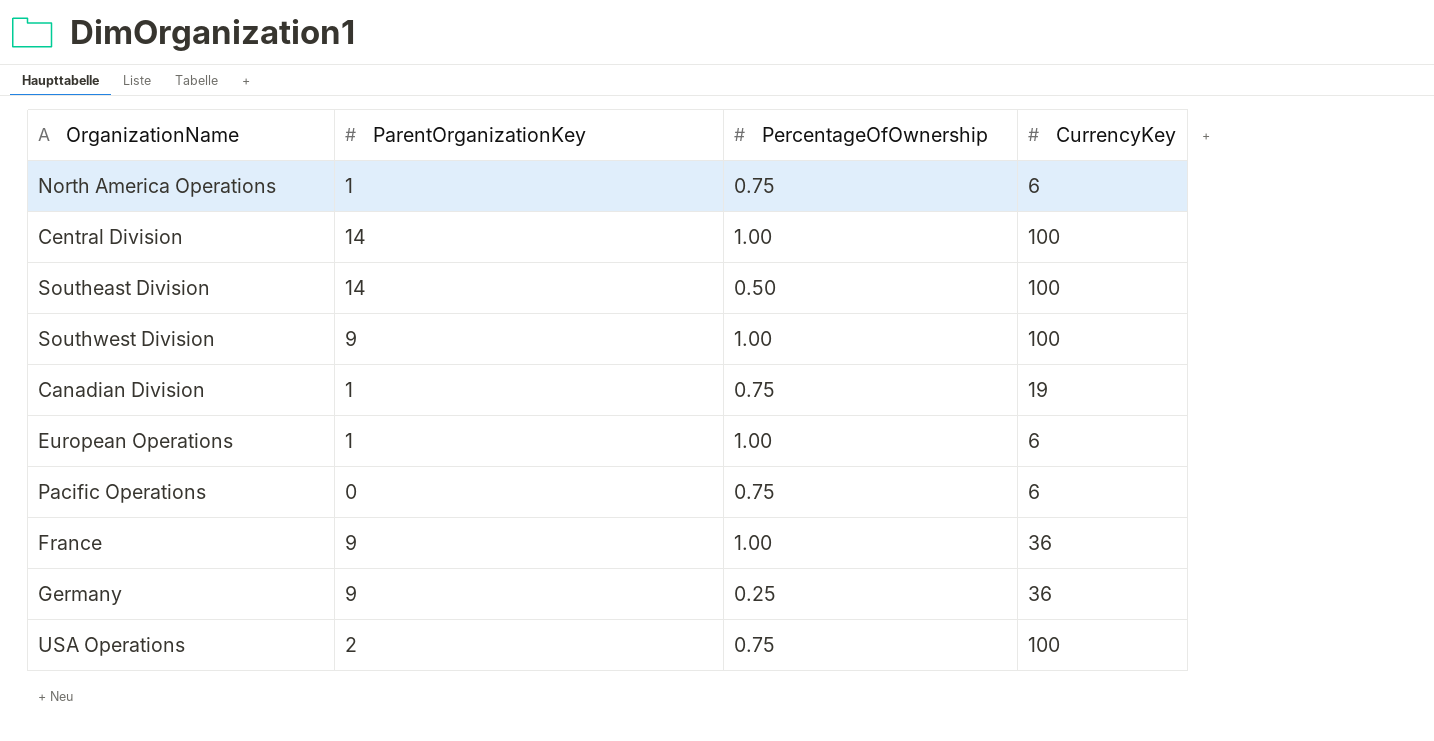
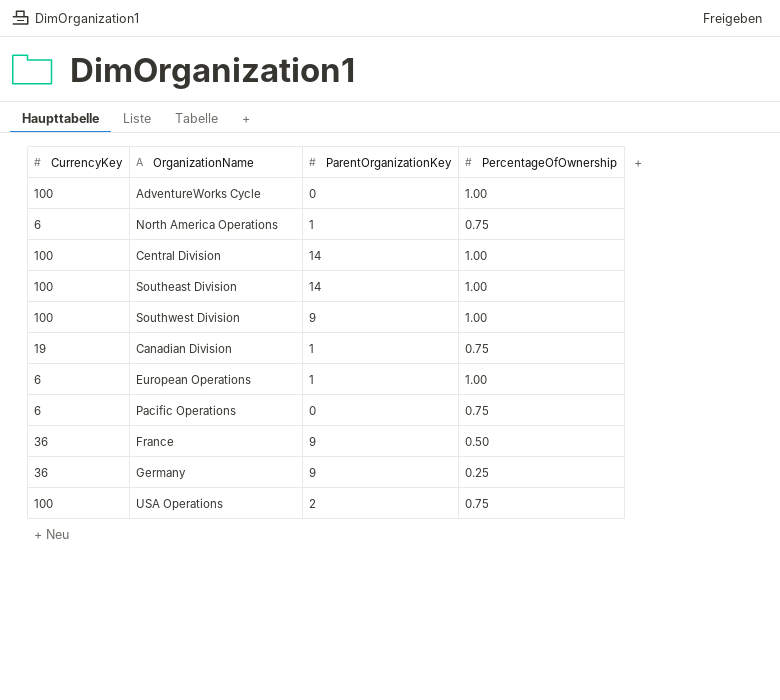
column CurrencyKey | position: 4 -> 1
row AdventureWorks Cycle: none -> 100 | 0 | 1.00
Southeast Division | PercentageOfOwnership: 0.50 -> 1.00
France | PercentageOfOwnership: 1.00 -> 0.50

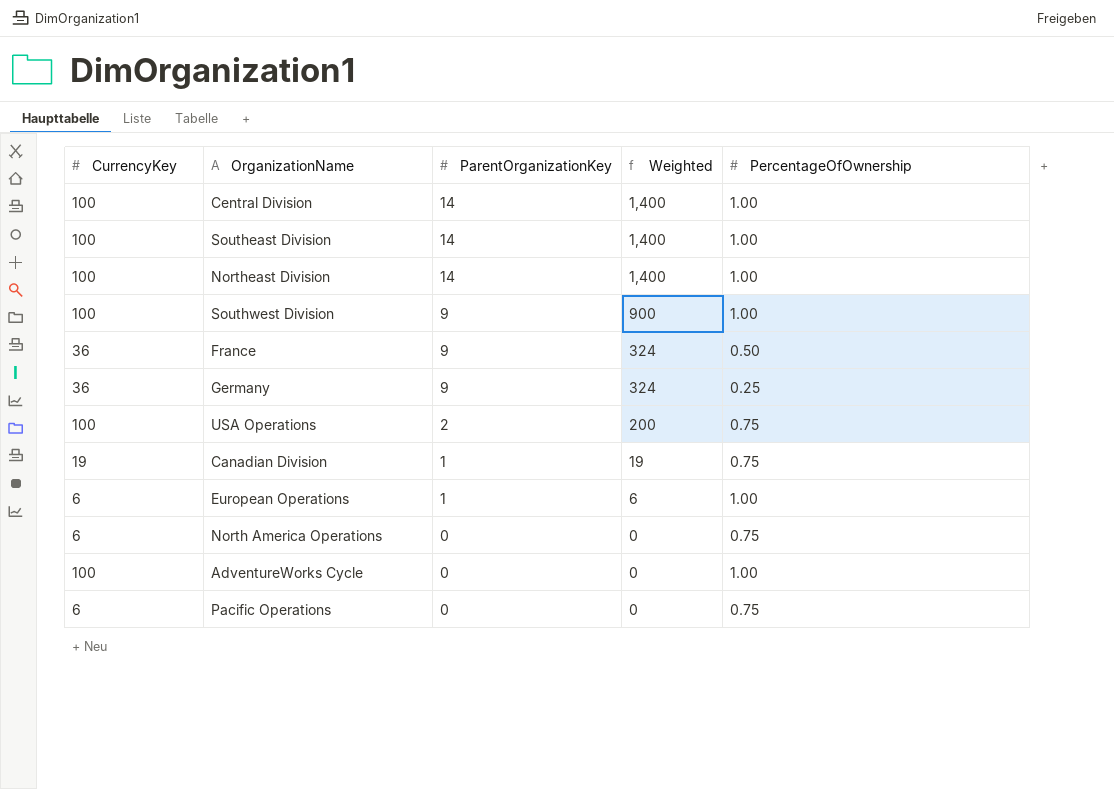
row order: none -> ParentOrganizationKey descending
column Weighted | formula: none -> [CurrencyKey] * [ParentOrganizationKey]
row Northeast Division: none -> 100 | 14 | 1,400 | 1.00
North America Operations | ParentOrganizationKey: 1 -> 0

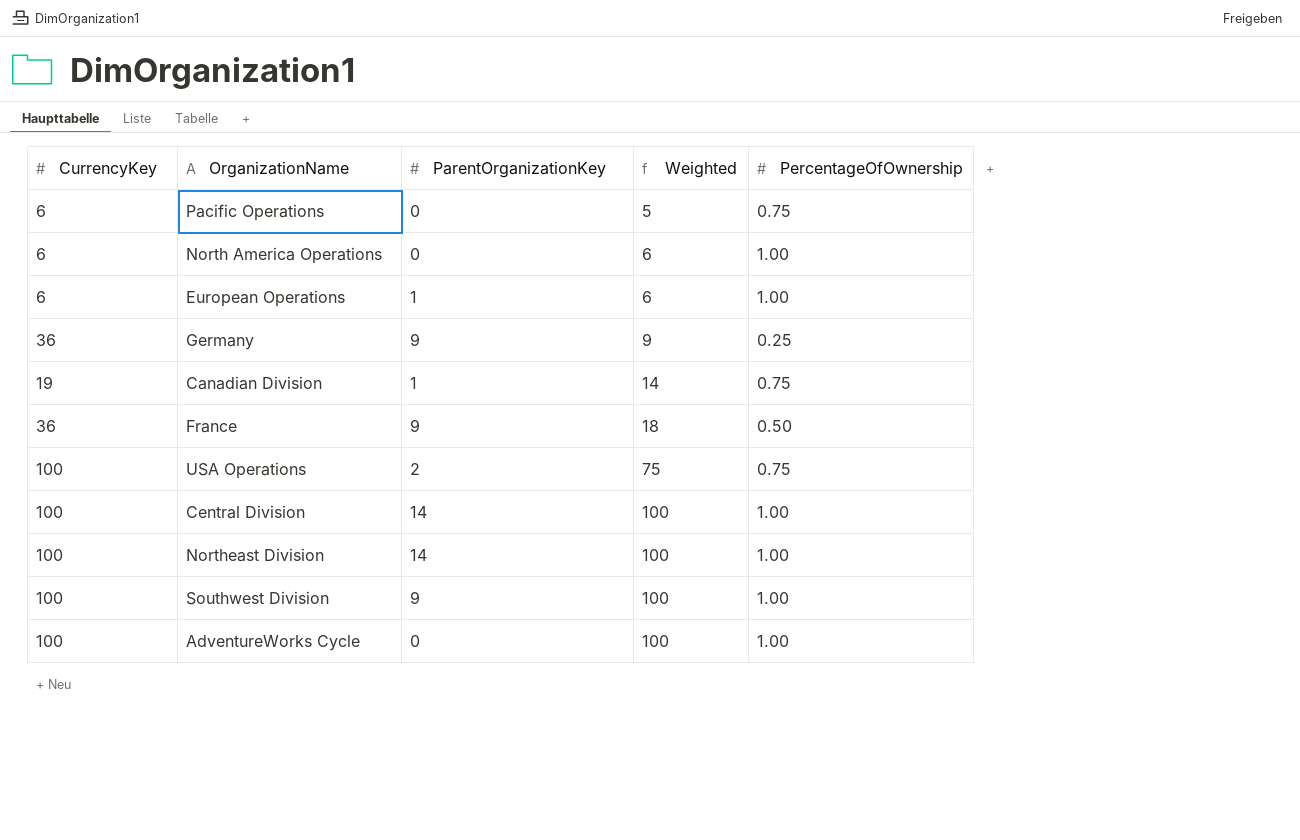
row order: ParentOrganizationKey descending -> Weighted ascending
column Weighted | formula: [CurrencyKey] * [ParentOrganizationKey] -> [CurrencyKey] * [PercentageOfOwnership]
row Southeast Division: 100 | 14 | 1,400 | 1.00 -> none
North America Operations | PercentageOfOwnership: 0.75 -> 1.00

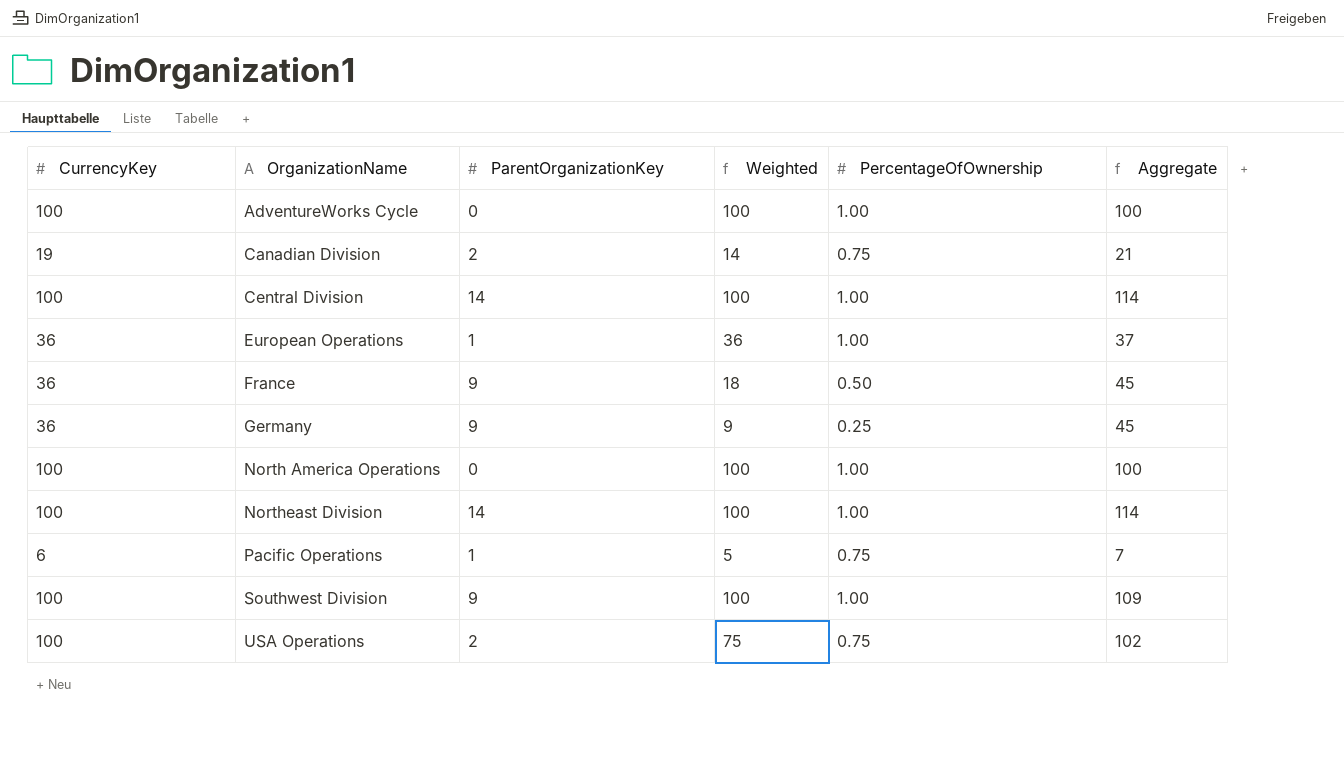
row order: Weighted ascending -> OrganizationName ascending
column Aggregate | formula: none -> [CurrencyKey] + [ParentOrganizationKey]
Canadian Division | ParentOrganizationKey: 1 -> 2
European Operations | CurrencyKey: 6 -> 36
European Operations | Weighted: 6 -> 36
North America Operations | CurrencyKey: 6 -> 100
North America Operations | Weighted: 6 -> 100
Pacific Operations | ParentOrganizationKey: 0 -> 1

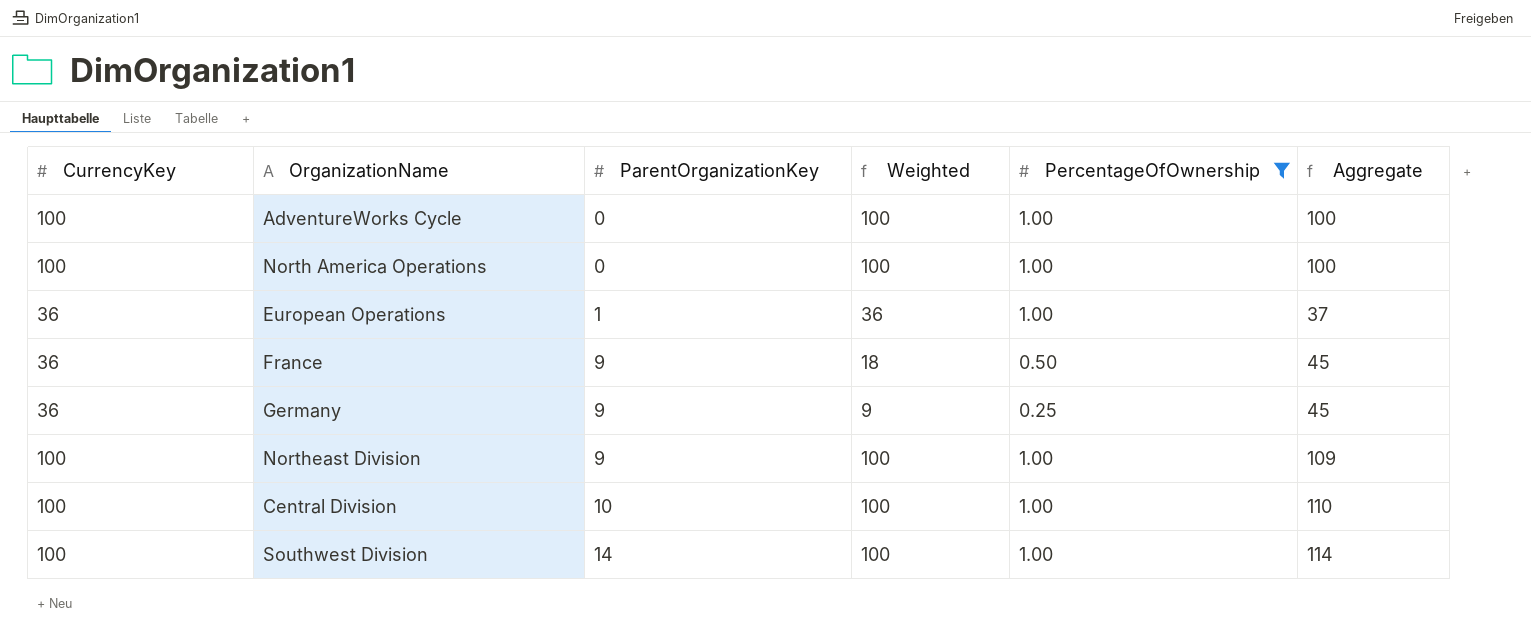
filter: none -> PercentageOfOwnership != 0.75
row order: OrganizationName ascending -> ParentOrganizationKey ascending
Northeast Division | ParentOrganizationKey: 14 -> 9
Northeast Division | Aggregate: 114 -> 109
Central Division | ParentOrganizationKey: 14 -> 10
Central Division | Aggregate: 114 -> 110
Southwest Division | ParentOrganizationKey: 9 -> 14
Southwest Division | Aggregate: 109 -> 114

